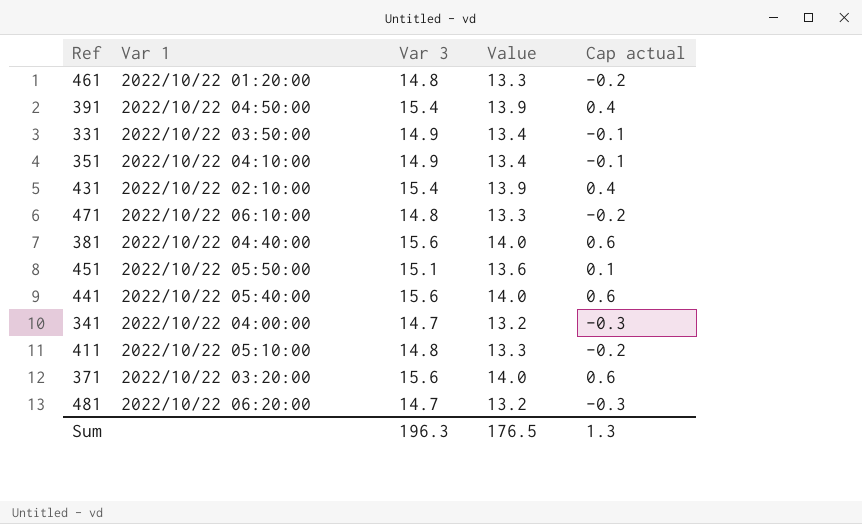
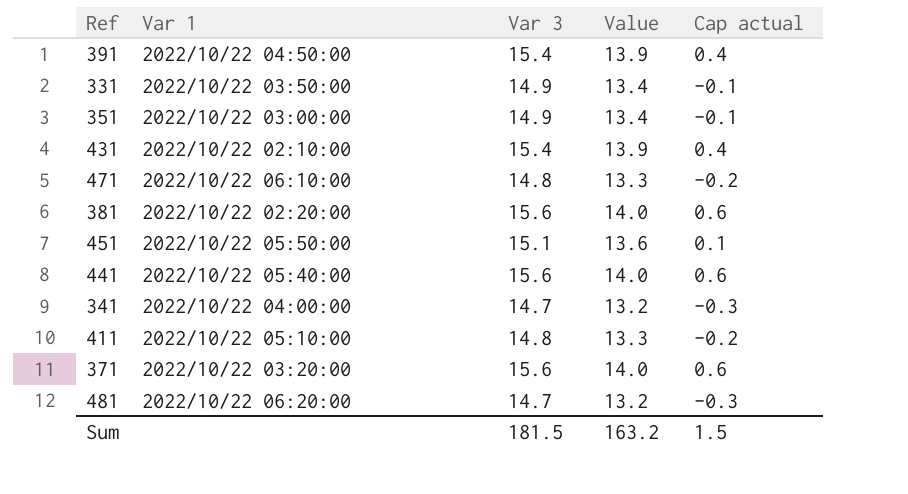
row 461: 2022/10/22 01:20:00 | 14.8 | 13.3 | -0.2 -> none
351 | Var 1: 2022/10/22 04:10:00 -> 2022/10/22 03:00:00
381 | Var 1: 2022/10/22 04:40:00 -> 2022/10/22 02:20:00
Sum | Var 3: 196.3 -> 181.5
Sum | Value: 176.5 -> 163.2
Sum | Cap actual: 1.3 -> 1.5

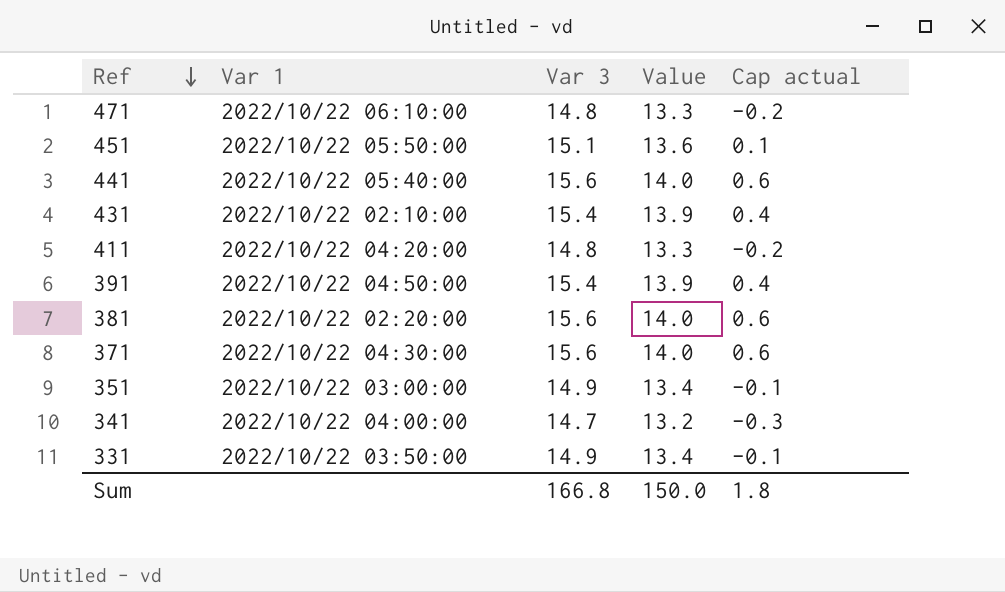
row order: none -> Ref descending
row 481: 2022/10/22 06:20:00 | 14.7 | 13.2 | -0.3 -> none
411 | Var 1: 2022/10/22 05:10:00 -> 2022/10/22 04:20:00
371 | Var 1: 2022/10/22 03:20:00 -> 2022/10/22 04:30:00
Sum | Var 3: 181.5 -> 166.8
Sum | Value: 163.2 -> 150.0
Sum | Cap actual: 1.5 -> 1.8

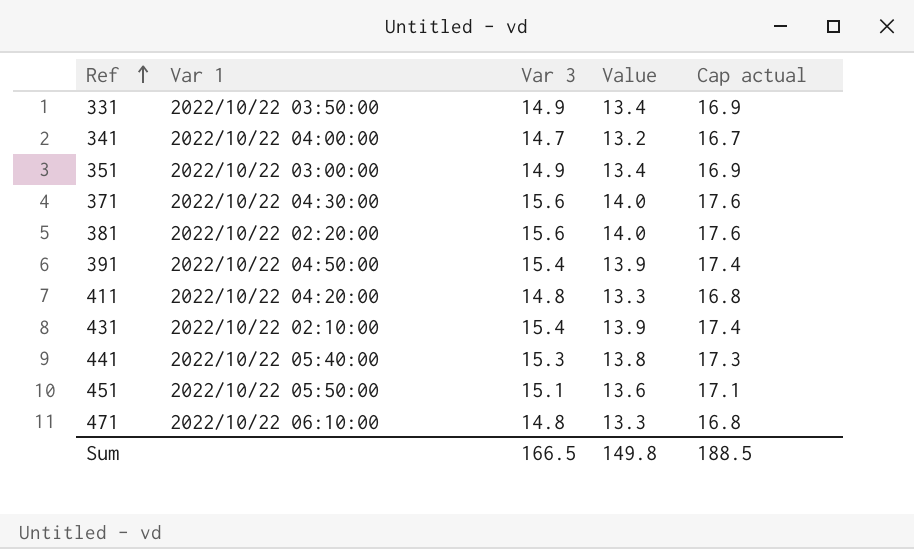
row order: Ref descending -> Ref ascending
column Cap actual | formula: [Var 3] - 15 -> [Var 3] + 2
441 | Var 3: 15.6 -> 15.3
441 | Value: 14.0 -> 13.8
Sum | Var 3: 166.8 -> 166.5
Sum | Value: 150.0 -> 149.8
Sum | Cap actual: 1.8 -> 188.5

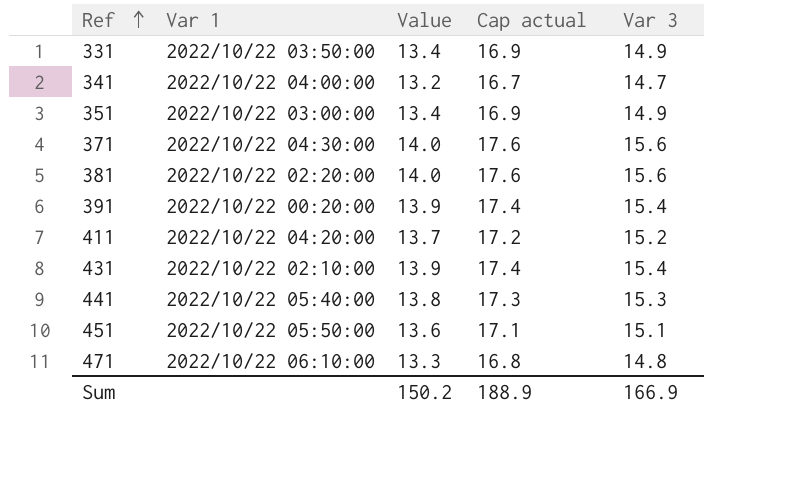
column Var 3 | position: 3 -> 5
391 | Var 1: 2022/10/22 04:50:00 -> 2022/10/22 00:20:00
411 | Value: 13.3 -> 13.7
411 | Cap actual: 16.8 -> 17.2
411 | Var 3: 14.8 -> 15.2
Sum | Value: 149.8 -> 150.2
Sum | Cap actual: 188.5 -> 188.9
Sum | Var 3: 166.5 -> 166.9

